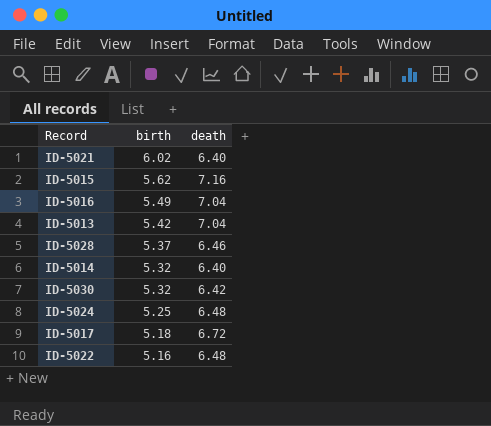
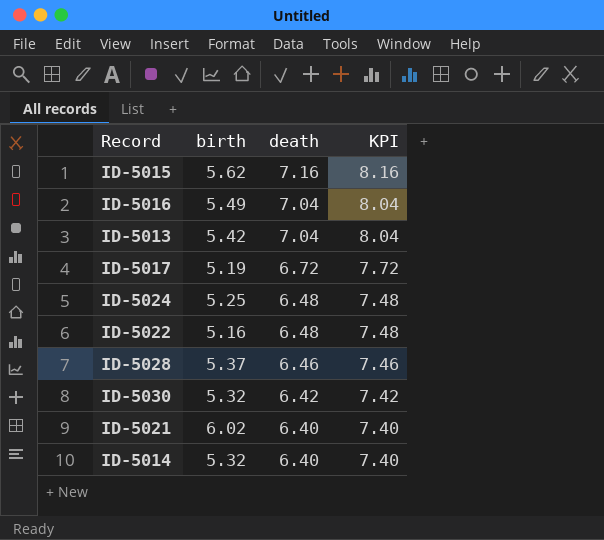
row order: birth descending -> death descending
column KPI | formula: none -> [death] + 1
ID-5017 | birth: 5.18 -> 5.19

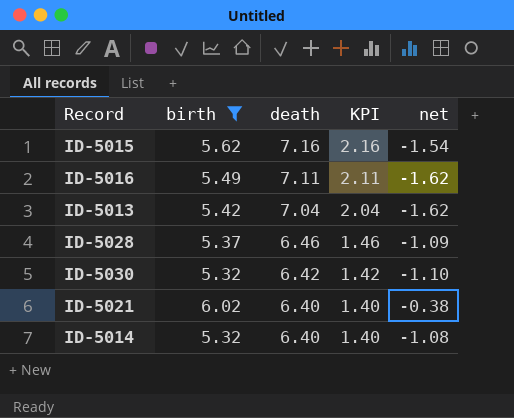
filter: none -> birth >= 5.32
column KPI | formula: [death] + 1 -> [death] - 5
column net | formula: none -> [birth] - [death]
ID-5016 | death: 7.04 -> 7.11

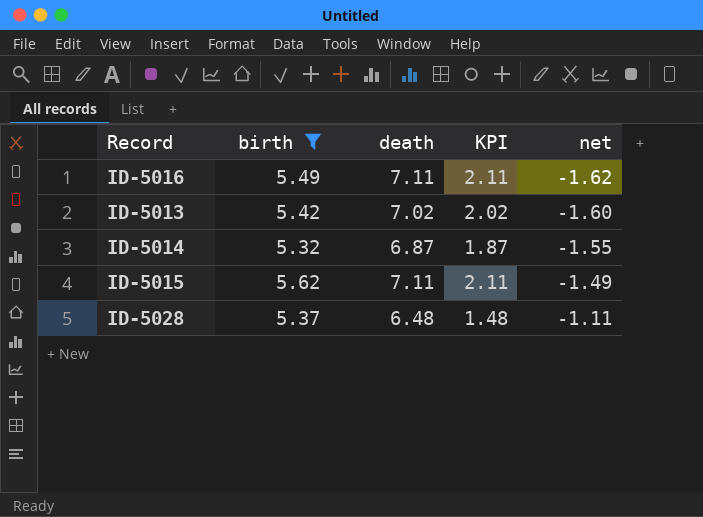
row order: death descending -> net ascending
row ID-5030: 5.32 | 6.42 | 1.42 | -1.10 -> none
row ID-5021: 6.02 | 6.40 | 1.40 | -0.38 -> none
ID-5013 | death: 7.04 -> 7.02
ID-5013 | KPI: 2.04 -> 2.02
ID-5013 | net: -1.62 -> -1.60
ID-5014 | death: 6.40 -> 6.87
ID-5014 | KPI: 1.40 -> 1.87
ID-5014 | net: -1.08 -> -1.55
ID-5015 | death: 7.16 -> 7.11
ID-5015 | KPI: 2.16 -> 2.11
ID-5015 | net: -1.54 -> -1.49
ID-5028 | death: 6.46 -> 6.48
ID-5028 | KPI: 1.46 -> 1.48
ID-5028 | net: -1.09 -> -1.11

